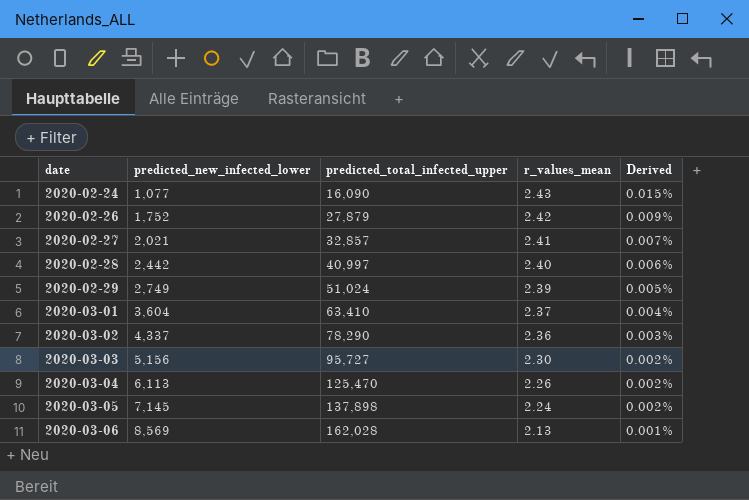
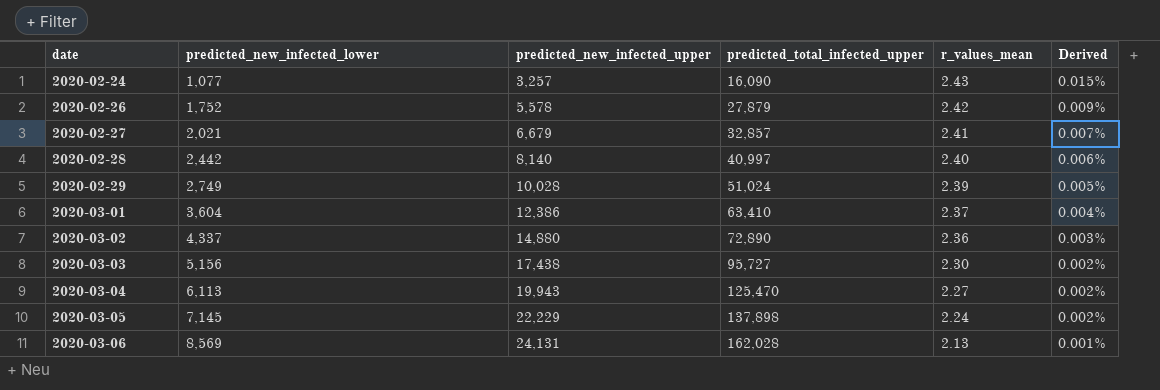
column predicted_new_infected_upper | position: none -> 3
2020-03-02 | predicted_total_infected_upper: 78,290 -> 72,890
2020-03-04 | r_values_mean: 2.26 -> 2.27

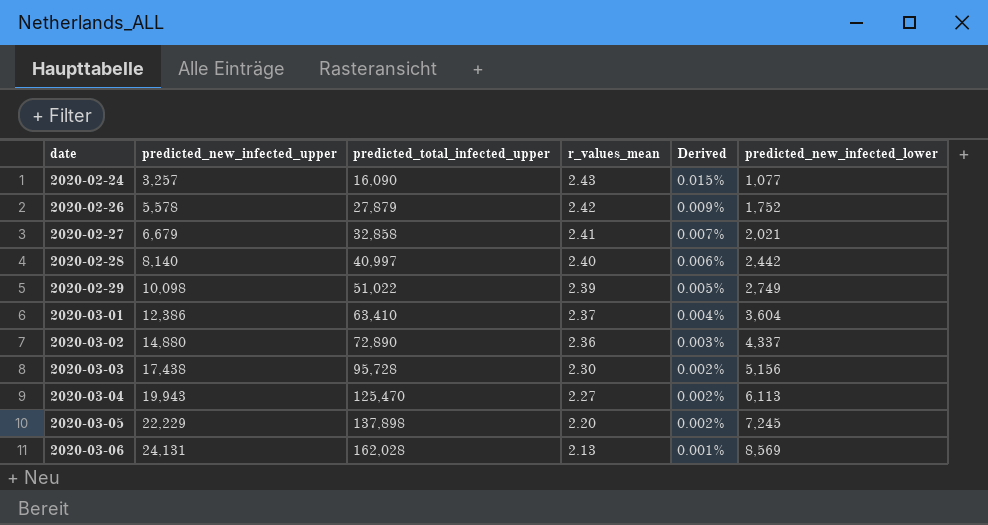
column predicted_new_infected_lower | position: 2 -> 6
2020-02-27 | predicted_total_infected_upper: 32,857 -> 32,858
2020-02-29 | predicted_new_infected_upper: 10,028 -> 10,098
2020-02-29 | predicted_total_infected_upper: 51,024 -> 51,022
2020-03-03 | predicted_total_infected_upper: 95,727 -> 95,728
2020-03-05 | r_values_mean: 2.24 -> 2.20
2020-03-05 | predicted_new_infected_lower: 7,145 -> 7,245

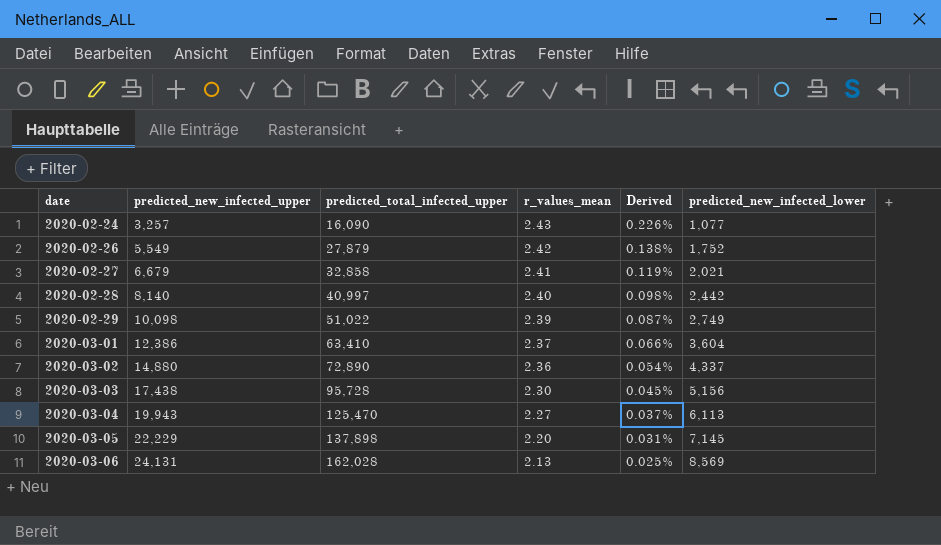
column Derived | formula: [r_values_mean] / [predicted_total_infected_upper] -> [r_values_mean] / [predicted_new_infected_lower]
2020-02-26 | predicted_new_infected_upper: 5,578 -> 5,549
2020-03-05 | predicted_new_infected_lower: 7,245 -> 7,145

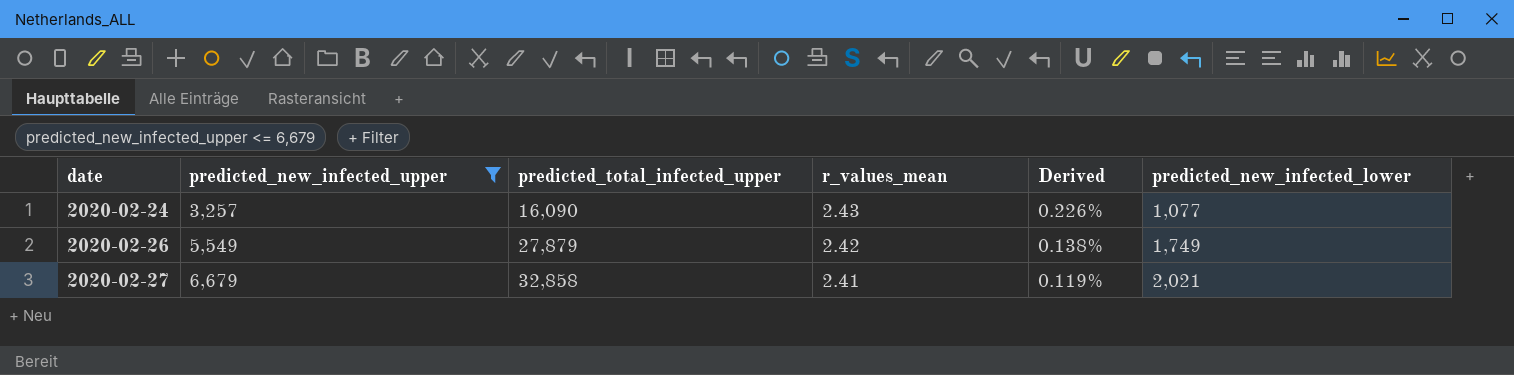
filter: none -> predicted_new_infected_upper <= 6,679
2020-02-26 | predicted_new_infected_lower: 1,752 -> 1,749

